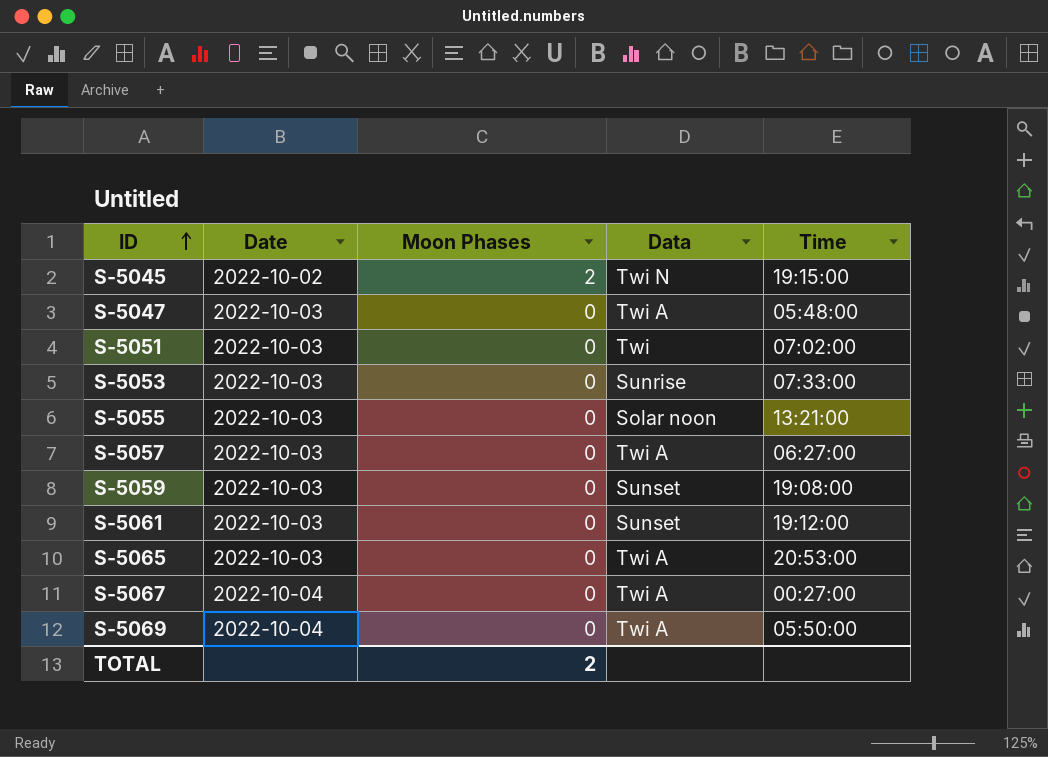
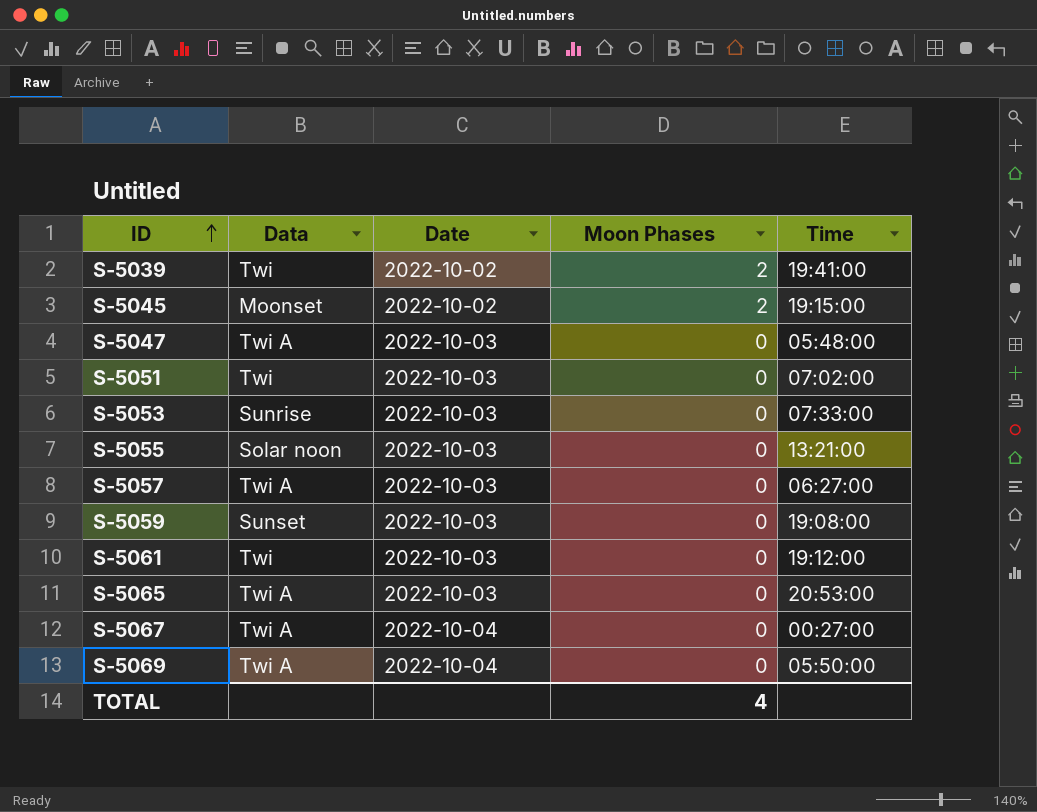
column Data | position: 4 -> 2
row S-5039: none -> Twi | 2022-10-02 | 2 | 19:41:00
S-5045 | Data: Twi N -> Moonset
S-5061 | Data: Sunset -> Twi
TOTAL | Moon Phases: 2 -> 4

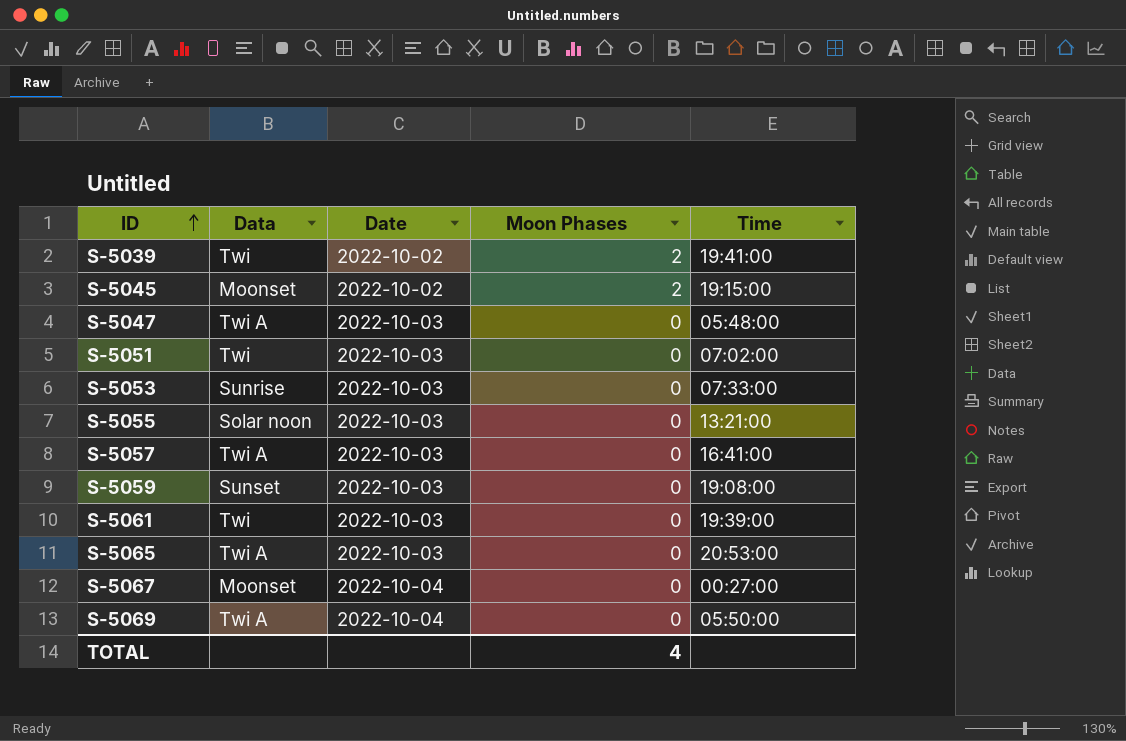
S-5057 | Time: 06:27:00 -> 16:41:00
S-5061 | Time: 19:12:00 -> 19:39:00
S-5067 | Data: Twi A -> Moonset

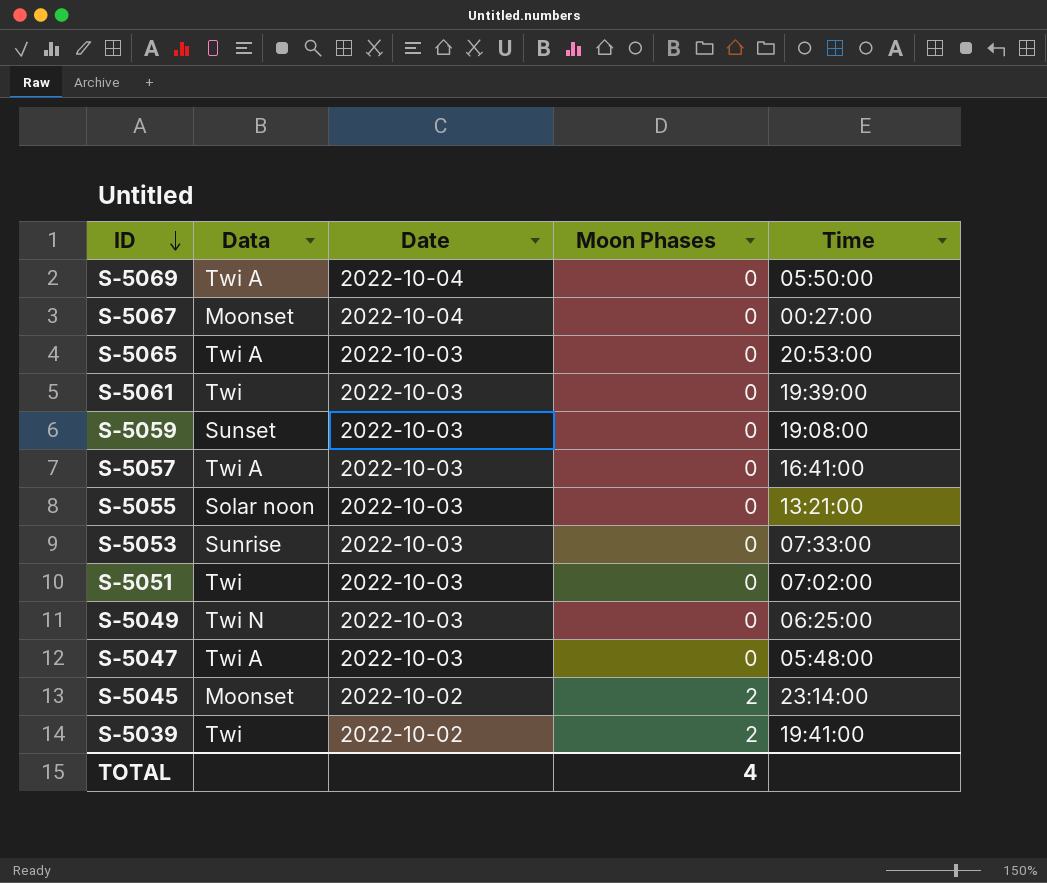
row order: ID ascending -> ID descending
row S-5049: none -> Twi N | 2022-10-03 | 0 | 06:25:00
S-5045 | Time: 19:15:00 -> 23:14:00

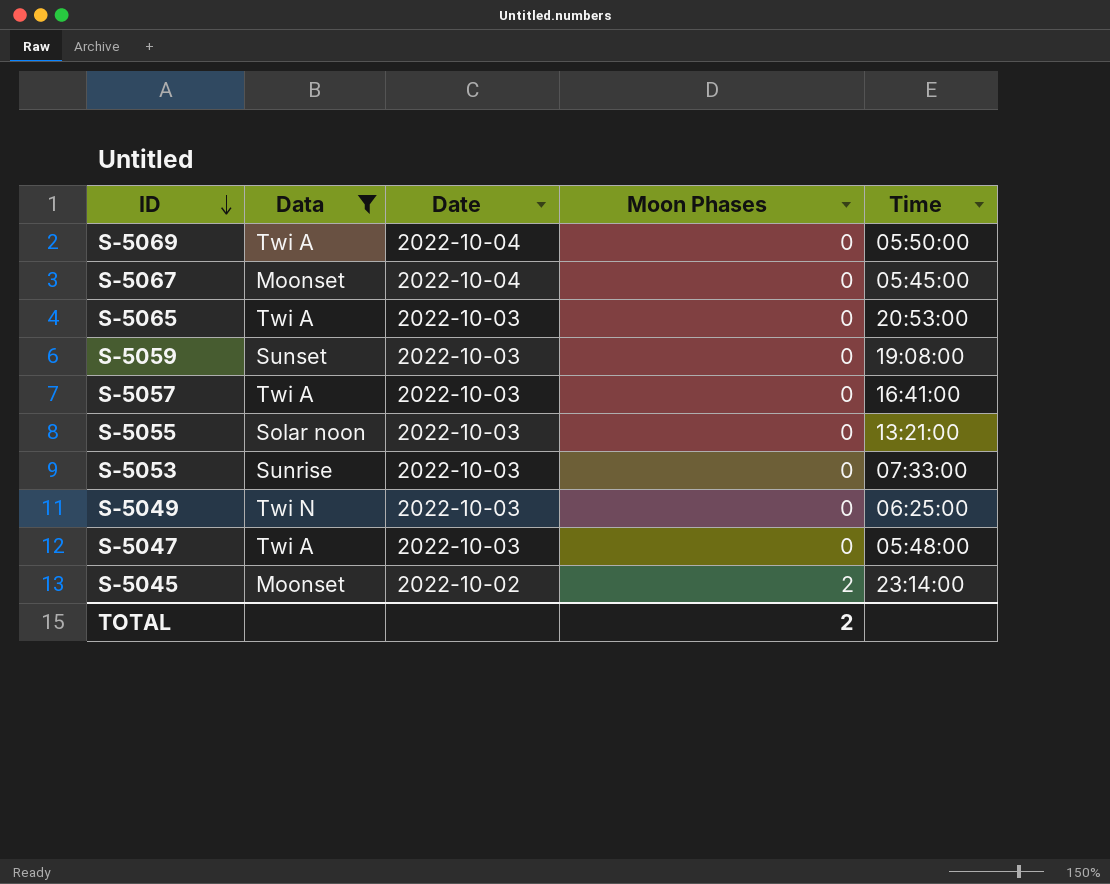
filter: none -> Data != Twi
S-5067 | Time: 00:27:00 -> 05:45:00
TOTAL | Moon Phases: 4 -> 2

